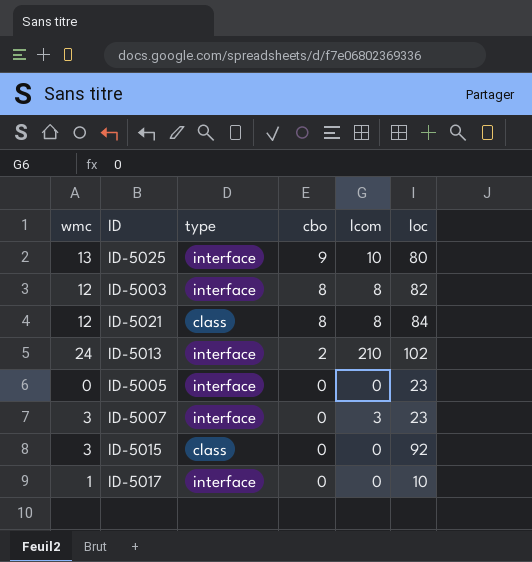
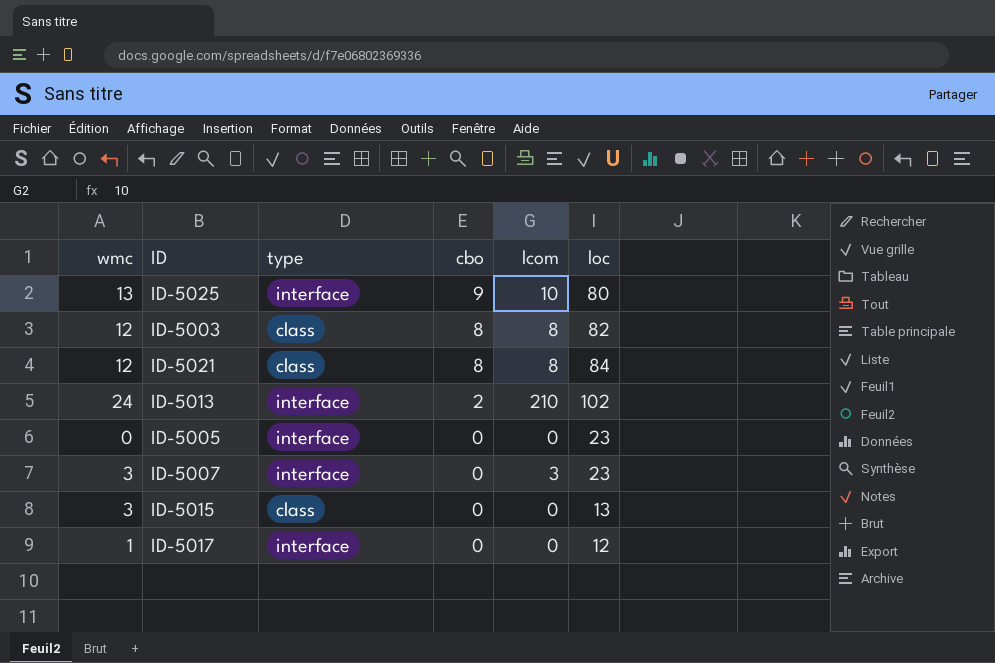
ID-5003 | type: interface -> class
ID-5015 | loc: 92 -> 13
ID-5017 | loc: 10 -> 12

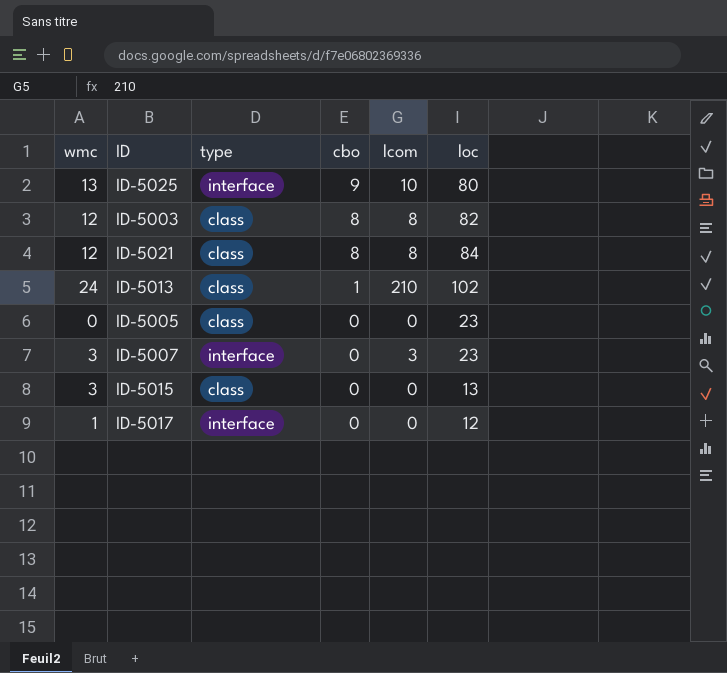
ID-5013 | type: interface -> class
ID-5013 | cbo: 2 -> 1
ID-5005 | type: interface -> class

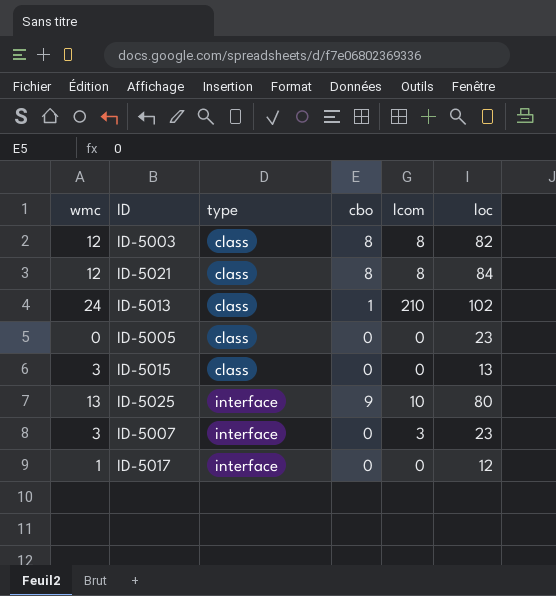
row order: cbo descending -> type ascending

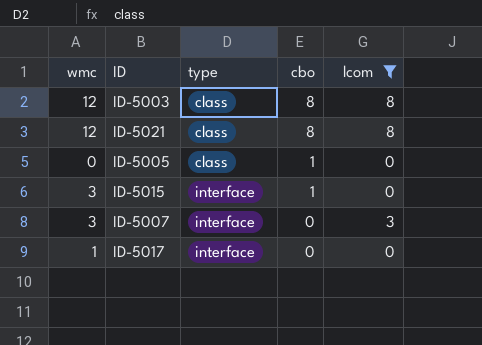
filter: none -> lcom <= 8
column loc | position: 6 -> none
ID-5005 | cbo: 0 -> 1
ID-5015 | type: class -> interface
ID-5015 | cbo: 0 -> 1

